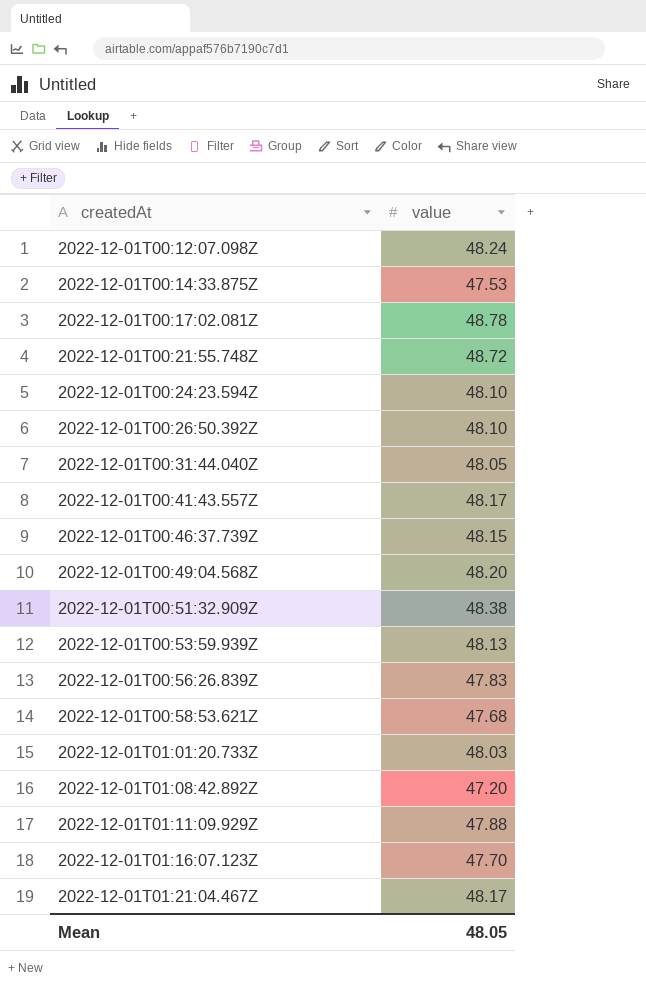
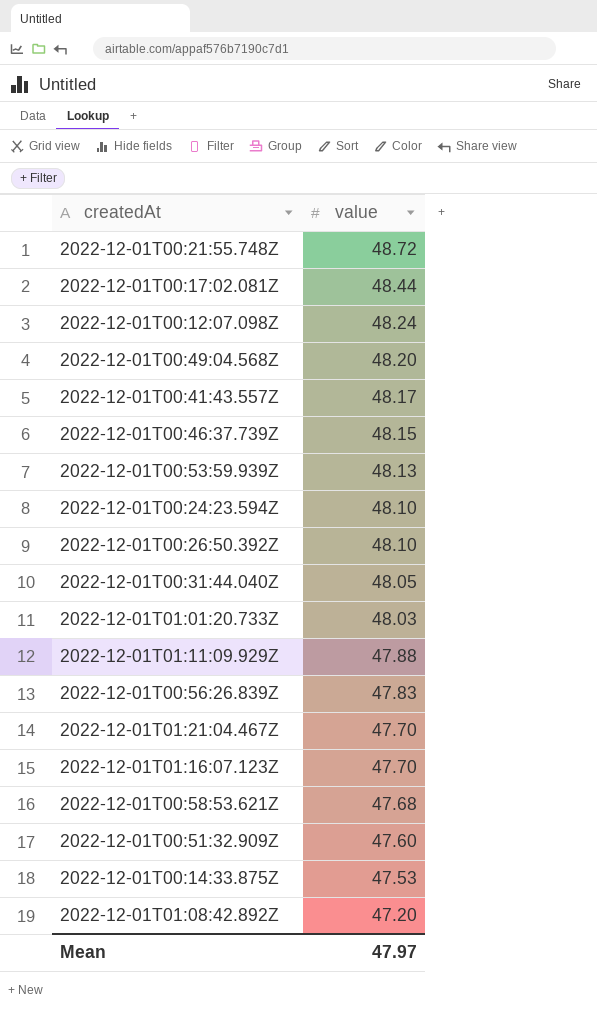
row order: createdAt ascending -> value descending
2022-12-01T00:17:02.081Z | value: 48.78 -> 48.44
2022-12-01T01:21:04.467Z | value: 48.17 -> 47.70
2022-12-01T00:51:32.909Z | value: 48.38 -> 47.60
Mean | value: 48.05 -> 47.97

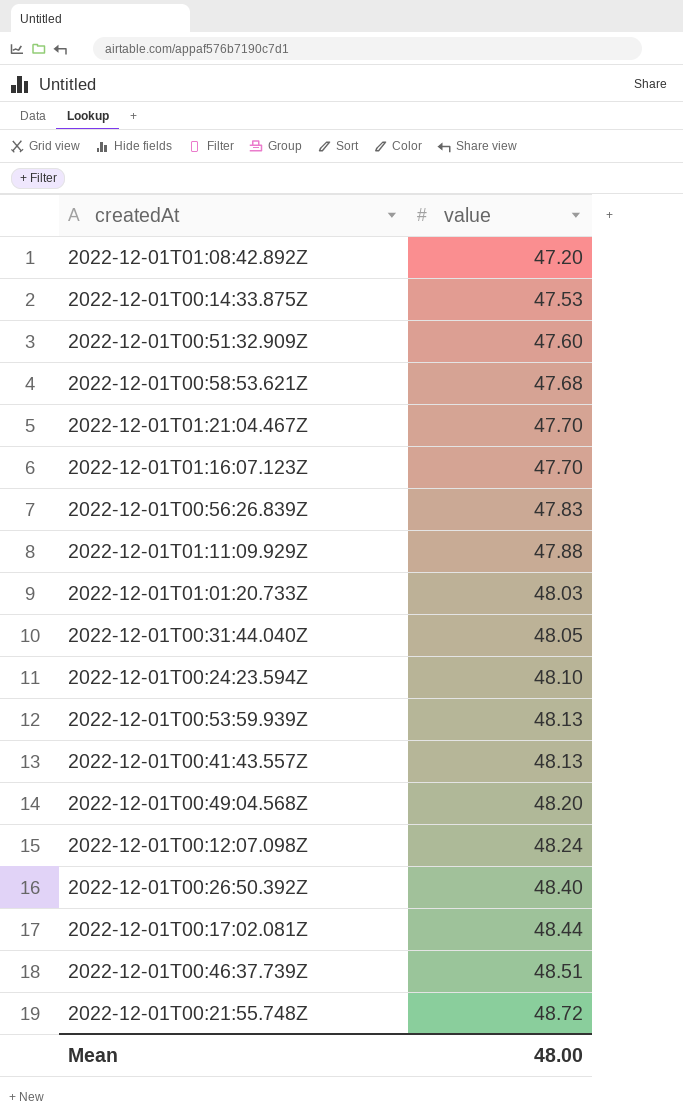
row order: value descending -> value ascending
2022-12-01T00:41:43.557Z | value: 48.17 -> 48.13
2022-12-01T00:26:50.392Z | value: 48.10 -> 48.40
2022-12-01T00:46:37.739Z | value: 48.15 -> 48.51
Mean | value: 47.97 -> 48.00

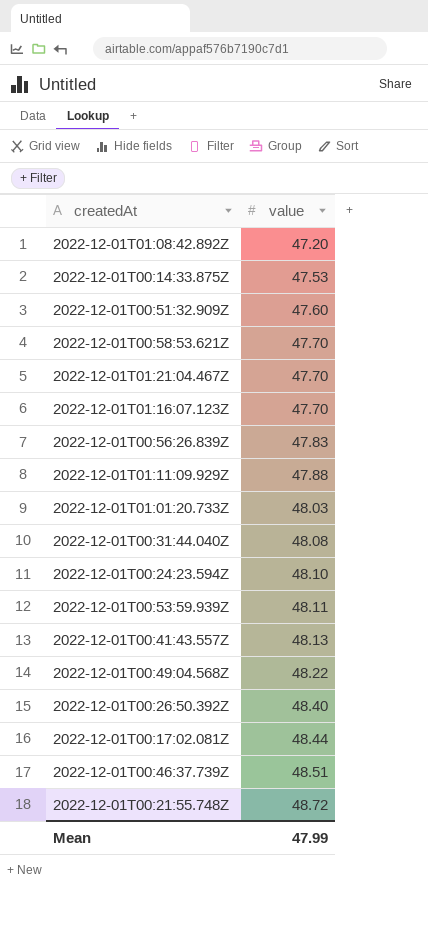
row 2022-12-01T00:12:07.098Z: 48.24 -> none
2022-12-01T00:58:53.621Z | value: 47.68 -> 47.70
2022-12-01T00:31:44.040Z | value: 48.05 -> 48.08
2022-12-01T00:53:59.939Z | value: 48.13 -> 48.11
2022-12-01T00:49:04.568Z | value: 48.20 -> 48.22
Mean | value: 48.00 -> 47.99

